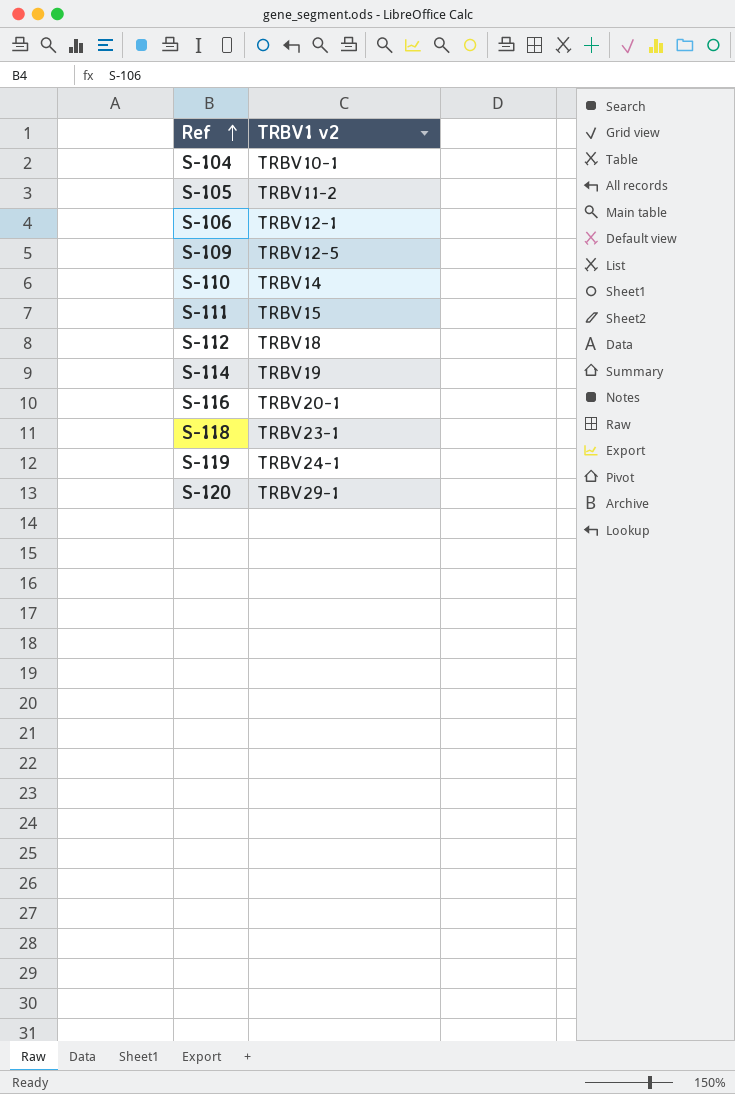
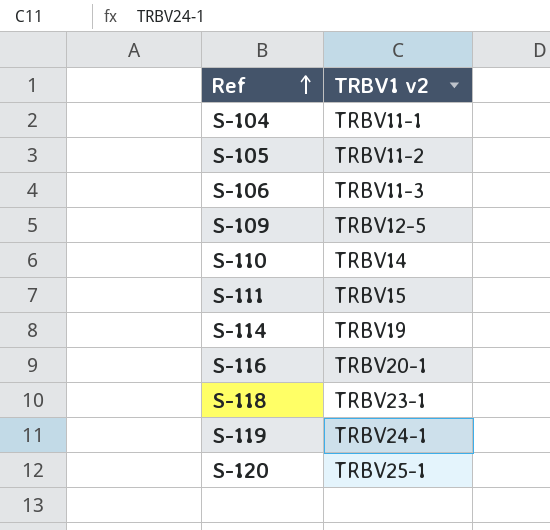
row S-112: TRBV18 -> none
S-104 | TRBV1 v2: TRBV10-1 -> TRBV11-1
S-106 | TRBV1 v2: TRBV12-1 -> TRBV11-3
S-120 | TRBV1 v2: TRBV29-1 -> TRBV25-1

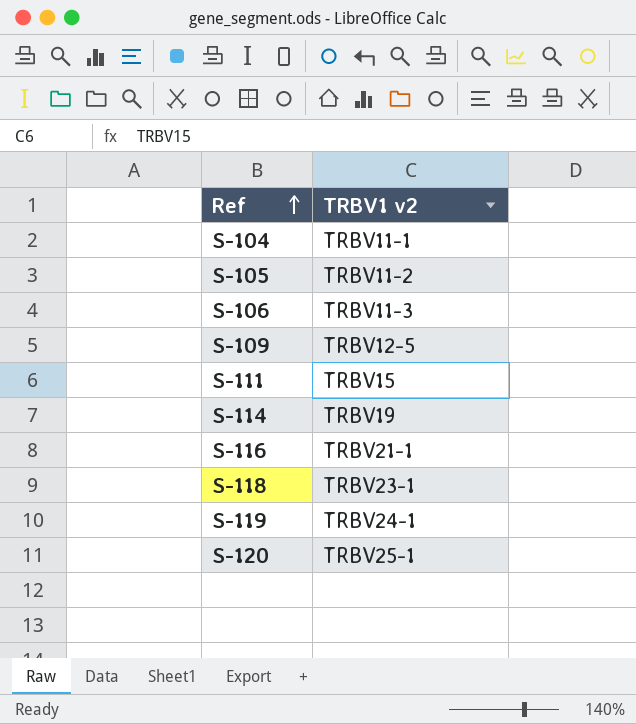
row S-110: TRBV14 -> none
S-116 | TRBV1 v2: TRBV20-1 -> TRBV21-1

